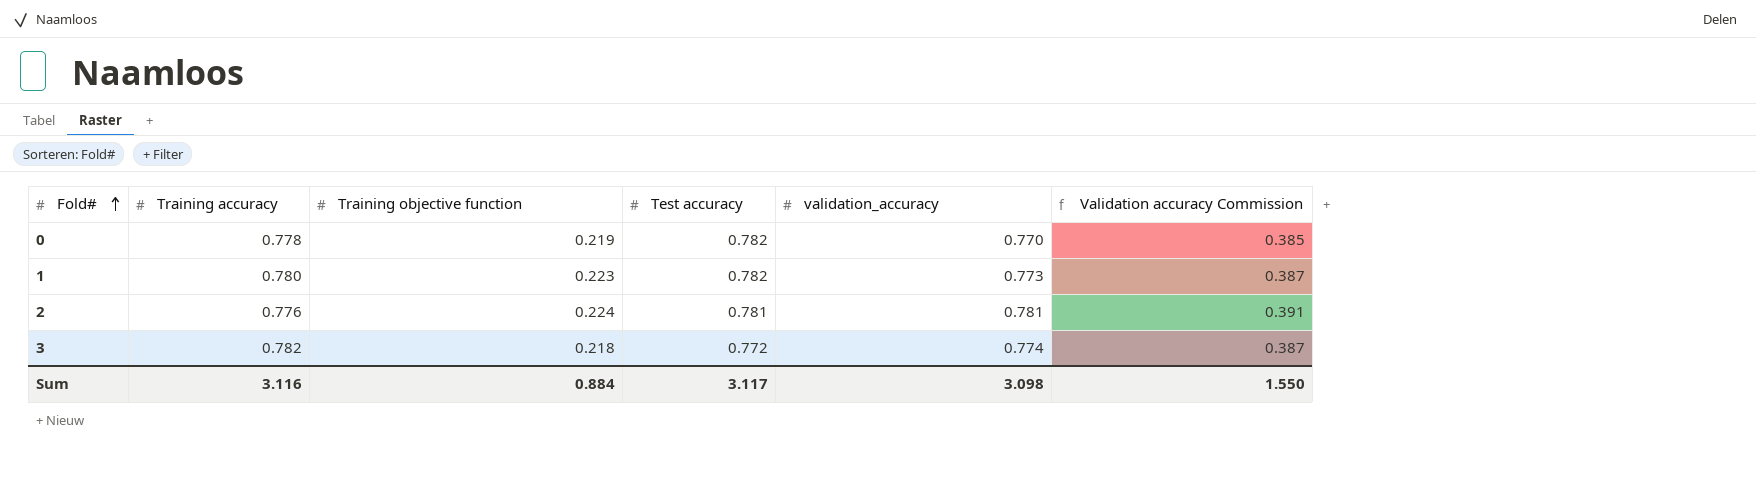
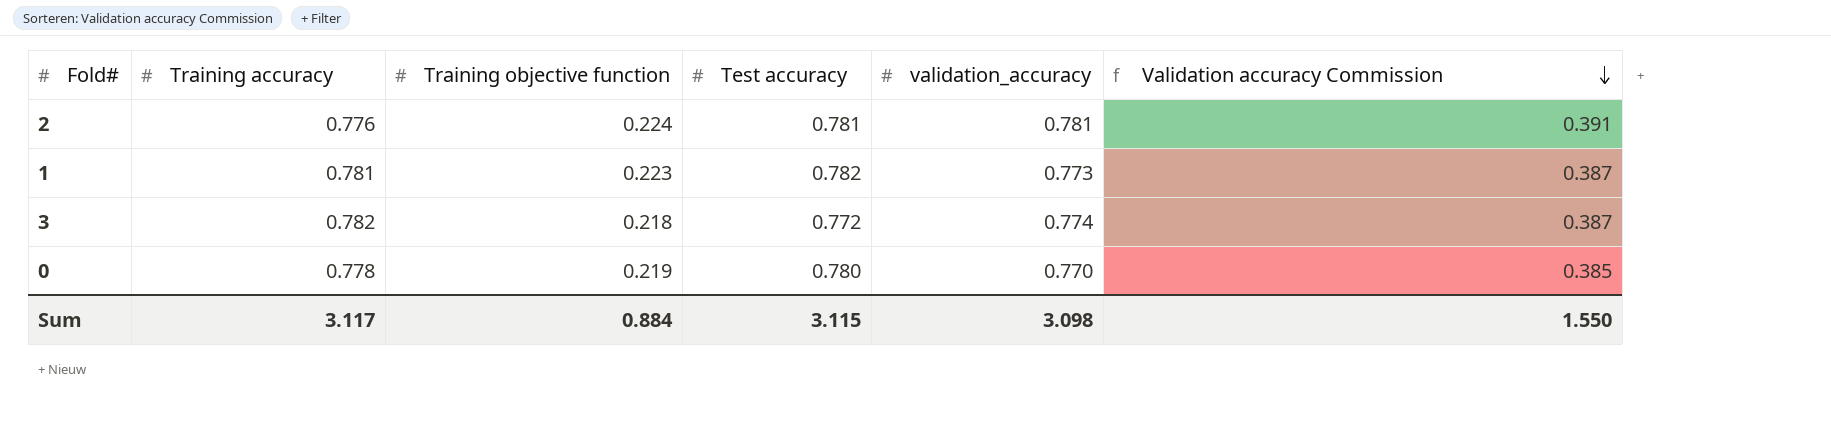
row order: Fold# ascending -> Validation accuracy Commission descending
1 | Training accuracy: 0.780 -> 0.781
0 | Test accuracy: 0.782 -> 0.780
Sum | Training accuracy: 3.116 -> 3.117
Sum | Test accuracy: 3.117 -> 3.115

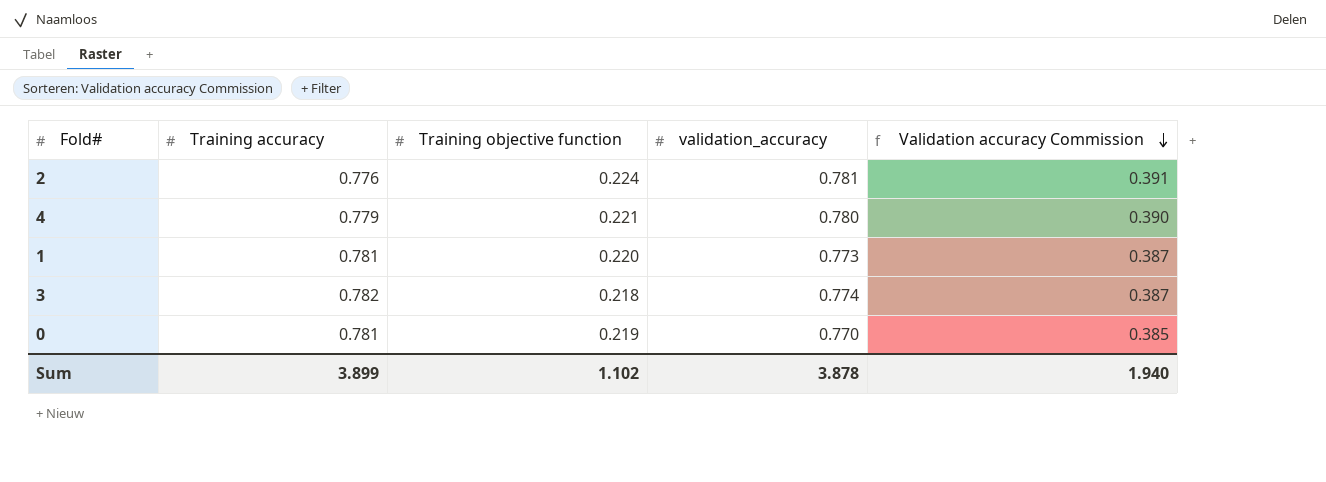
column Test accuracy | position: 4 -> none
row 4: none -> 0.779 | 0.221 | 0.780 | 0.390
1 | Training objective function: 0.223 -> 0.220
0 | Training accuracy: 0.778 -> 0.781
Sum | Training accuracy: 3.117 -> 3.899
Sum | Training objective function: 0.884 -> 1.102
Sum | validation_accuracy: 3.098 -> 3.878
Sum | Validation accuracy Commission: 1.550 -> 1.940

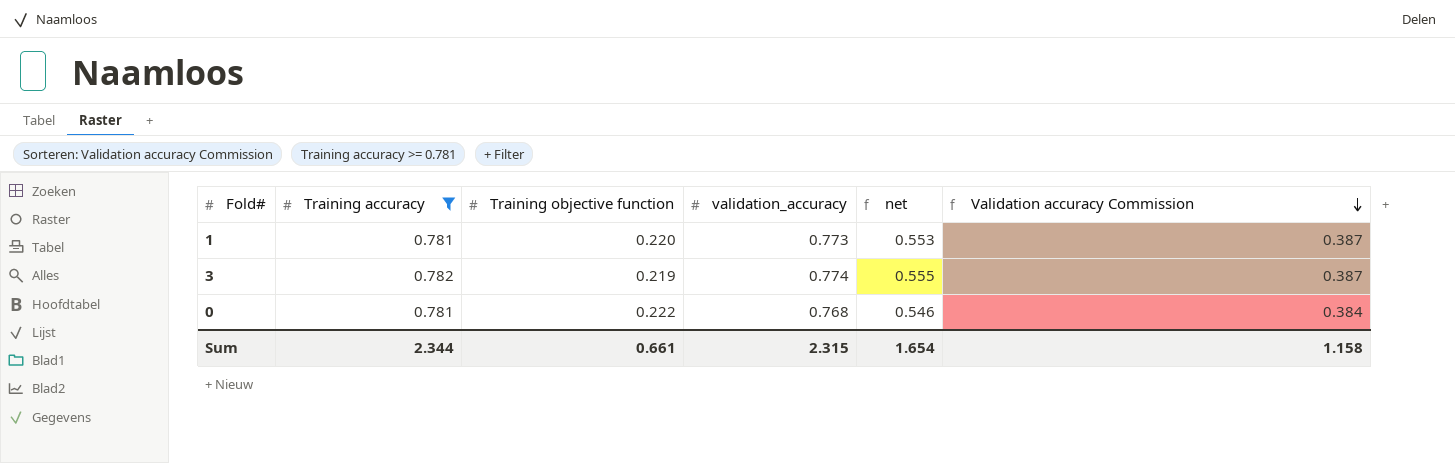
filter: none -> Training accuracy >= 0.781
column net | formula: none -> [validation_accuracy] - [Training objective function]
3 | Training objective function: 0.218 -> 0.219
0 | Training objective function: 0.219 -> 0.222
0 | validation_accuracy: 0.770 -> 0.768
0 | Validation accuracy Commission: 0.385 -> 0.384
Sum | Training accuracy: 3.899 -> 2.344
Sum | Training objective function: 1.102 -> 0.661
Sum | validation_accuracy: 3.878 -> 2.315
Sum | Validation accuracy Commission: 1.940 -> 1.158

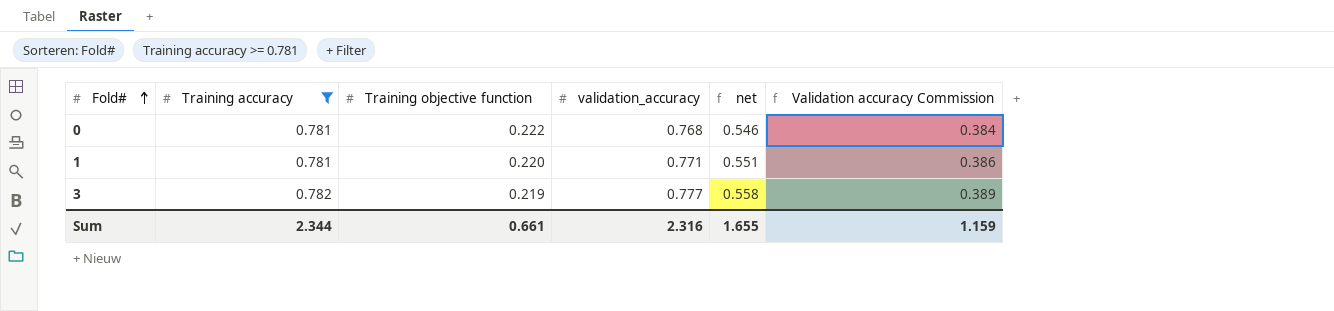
row order: Validation accuracy Commission descending -> Fold# ascending
1 | validation_accuracy: 0.773 -> 0.771
1 | net: 0.553 -> 0.551
1 | Validation accuracy Commission: 0.387 -> 0.386
3 | validation_accuracy: 0.774 -> 0.777
3 | net: 0.555 -> 0.558
3 | Validation accuracy Commission: 0.387 -> 0.389
Sum | validation_accuracy: 2.315 -> 2.316
Sum | net: 1.654 -> 1.655
Sum | Validation accuracy Commission: 1.158 -> 1.159

